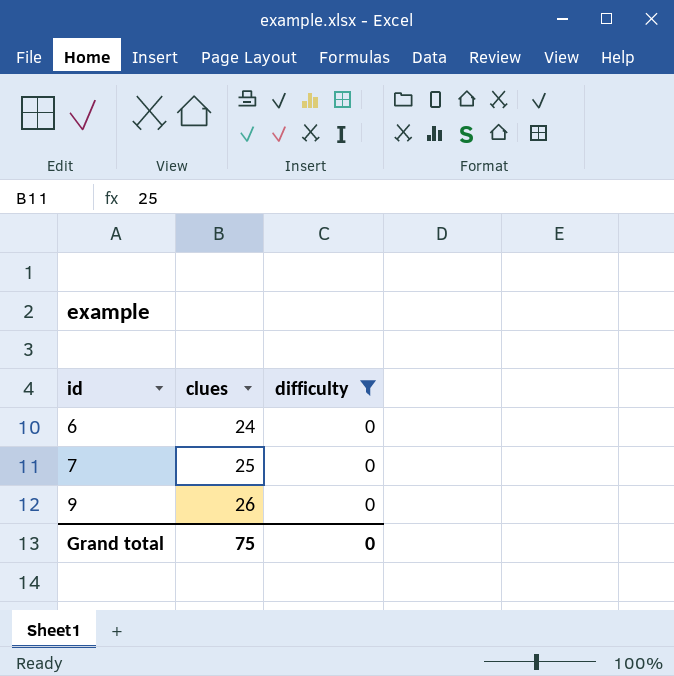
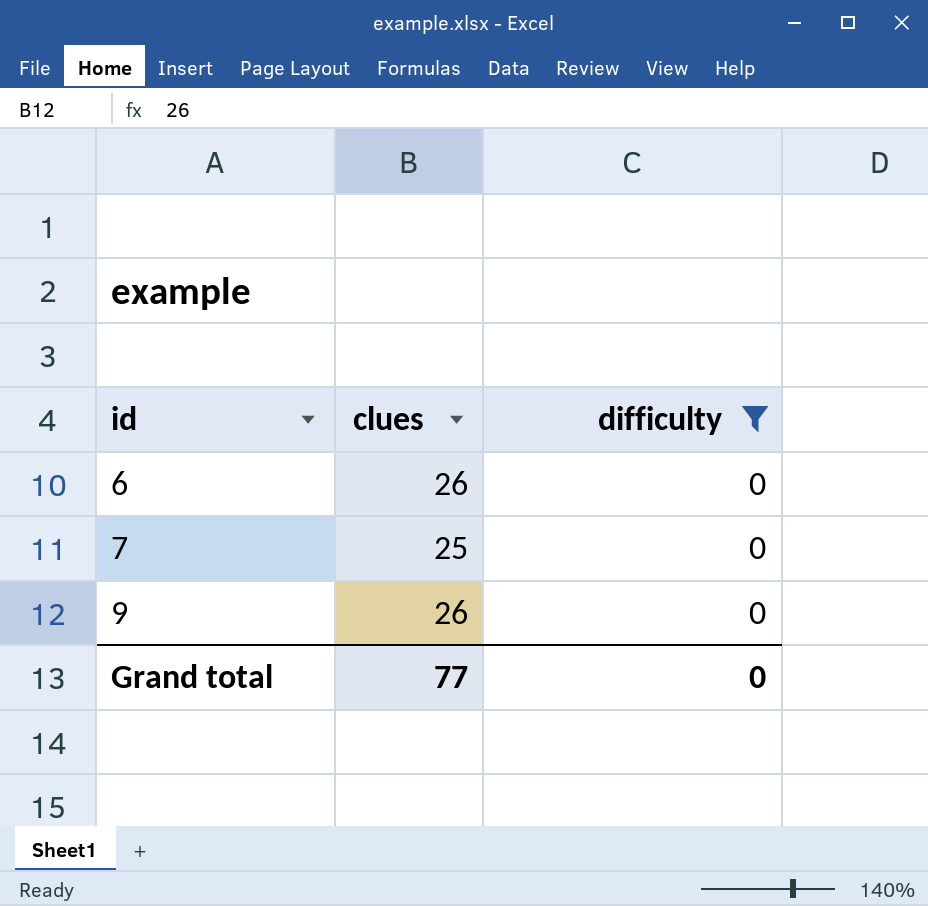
6 | clues: 24 -> 26
Grand total | clues: 75 -> 77

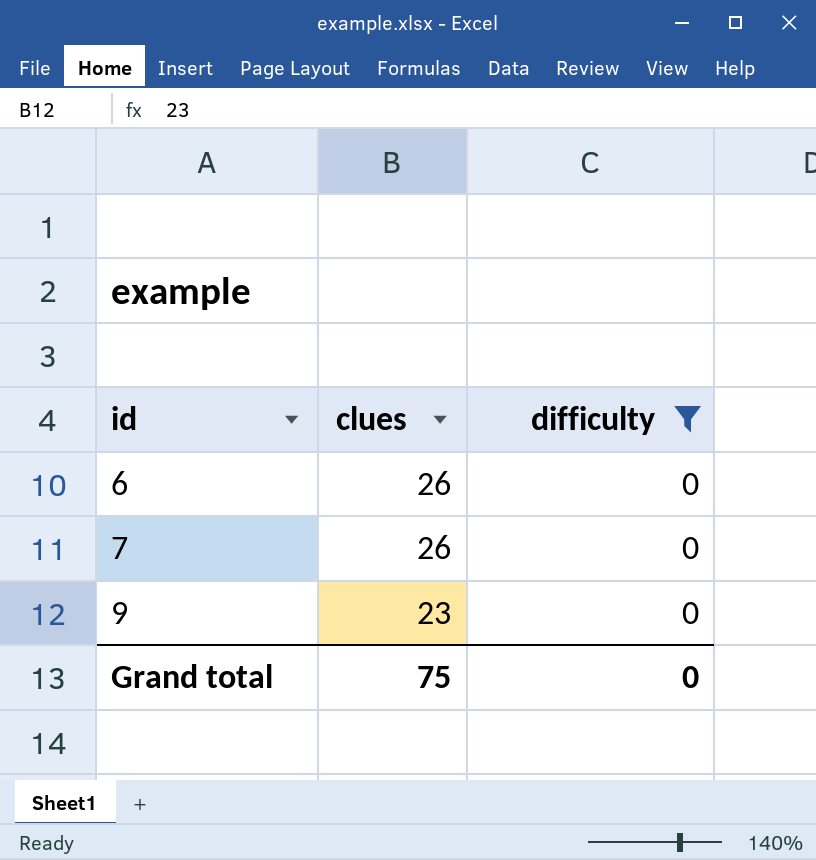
7 | clues: 25 -> 26
9 | clues: 26 -> 23
Grand total | clues: 77 -> 75

